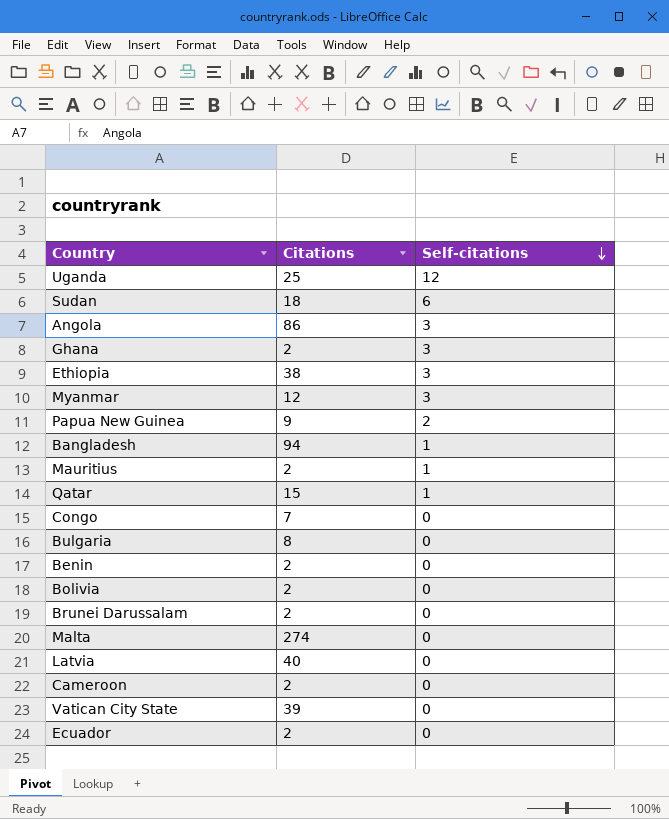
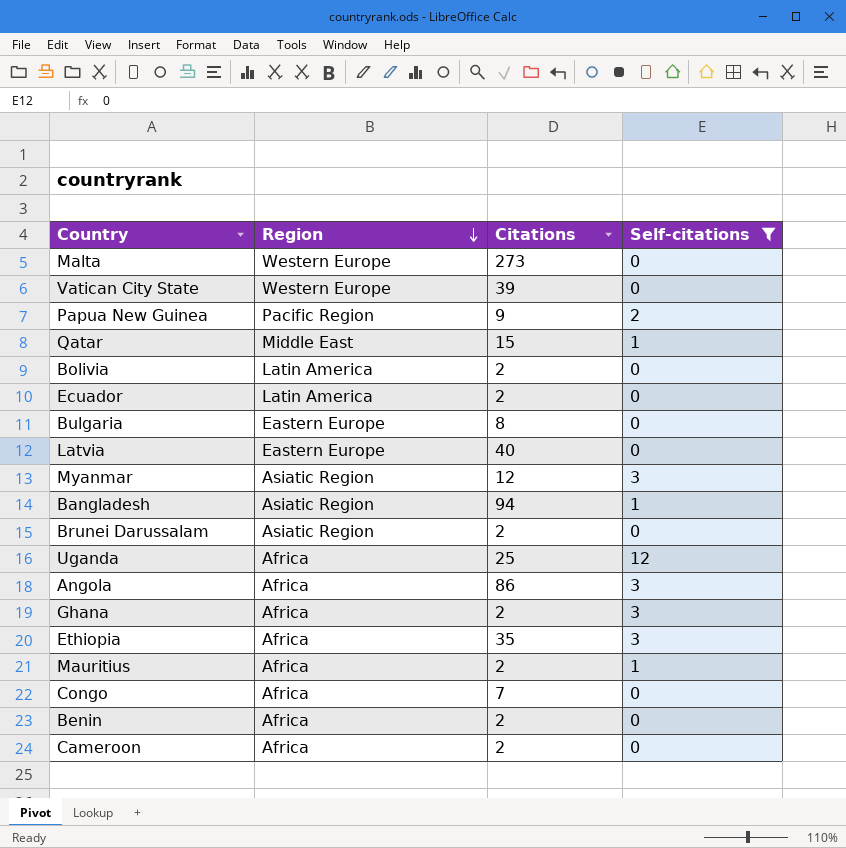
filter: none -> Self-citations != 6
row order: Self-citations descending -> Region descending
column Region | position: none -> 2
Malta | Citations: 274 -> 273
Ethiopia | Citations: 38 -> 35

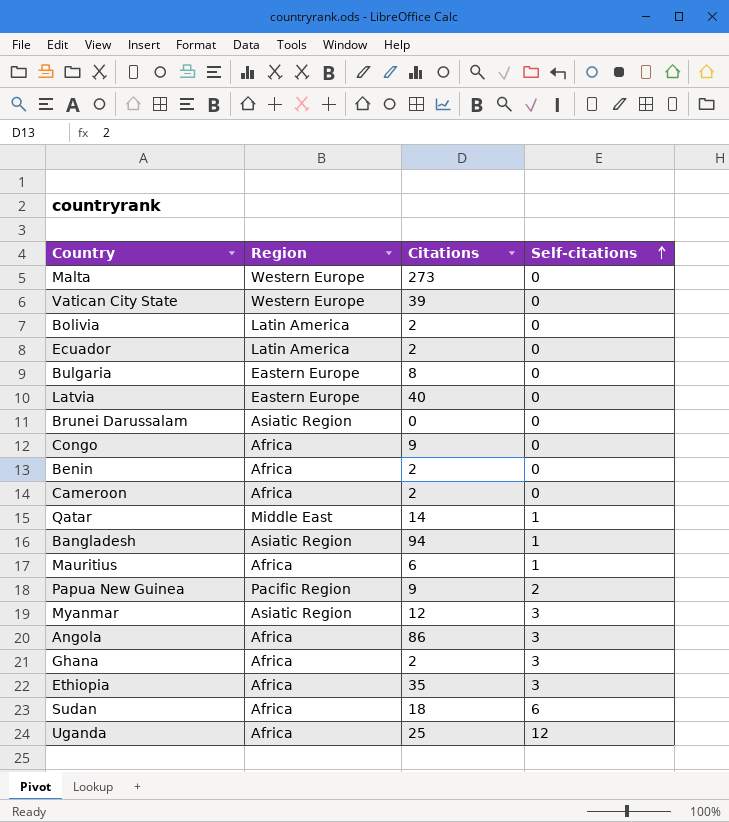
filter: Self-citations != 6 -> none
row order: Region descending -> Self-citations ascending
Brunei Darussalam | Citations: 2 -> 0
Congo | Citations: 7 -> 9
Qatar | Citations: 15 -> 14
Mauritius | Citations: 2 -> 6

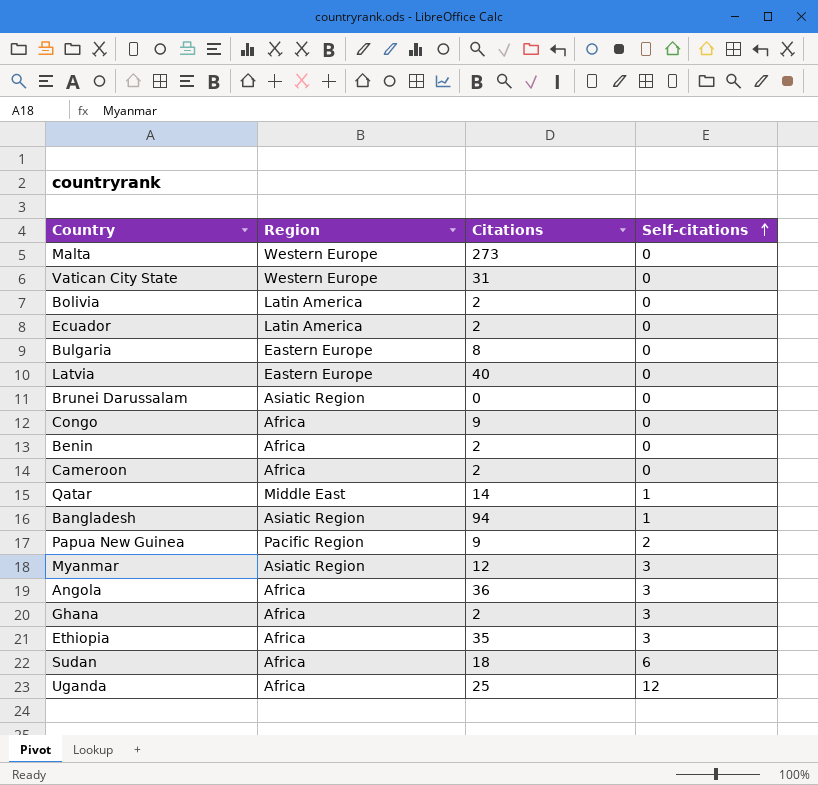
row Mauritius: Africa | 6 | 1 -> none
Vatican City State | Citations: 39 -> 31
Angola | Citations: 86 -> 36

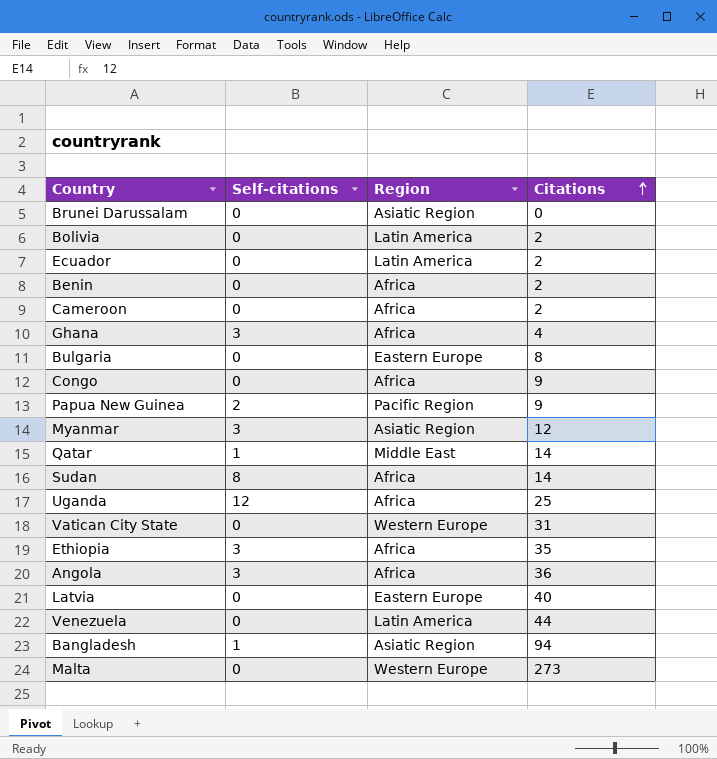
row order: Self-citations ascending -> Citations ascending
column Self-citations | position: 4 -> 2
Ghana | Citations: 2 -> 4
Sudan | Self-citations: 6 -> 8
Sudan | Citations: 18 -> 14
row Venezuela: none -> 0 | Latin America | 44

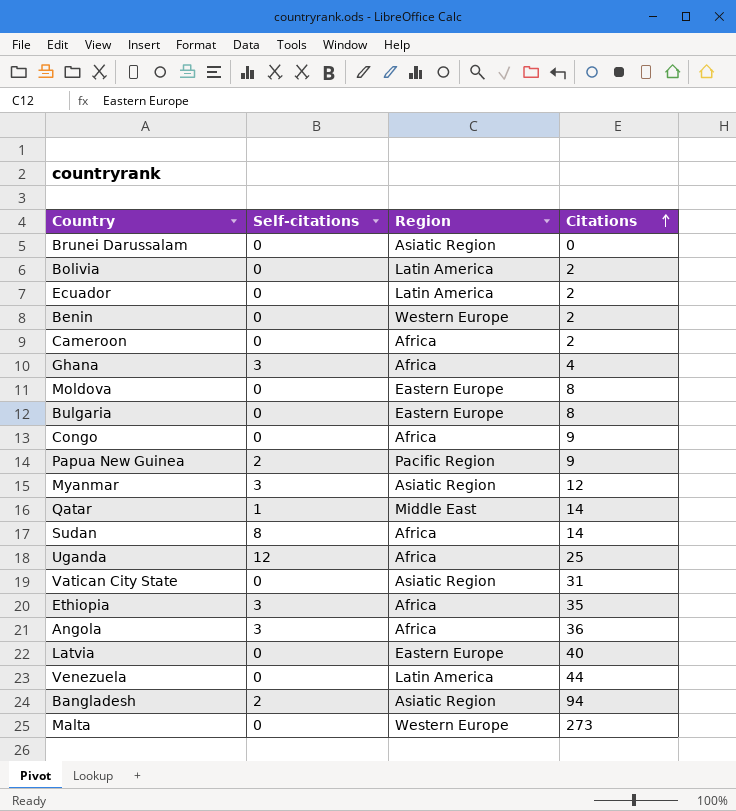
Benin | Region: Africa -> Western Europe
row Moldova: none -> 0 | Eastern Europe | 8
Vatican City State | Region: Western Europe -> Asiatic Region
Bangladesh | Self-citations: 1 -> 2

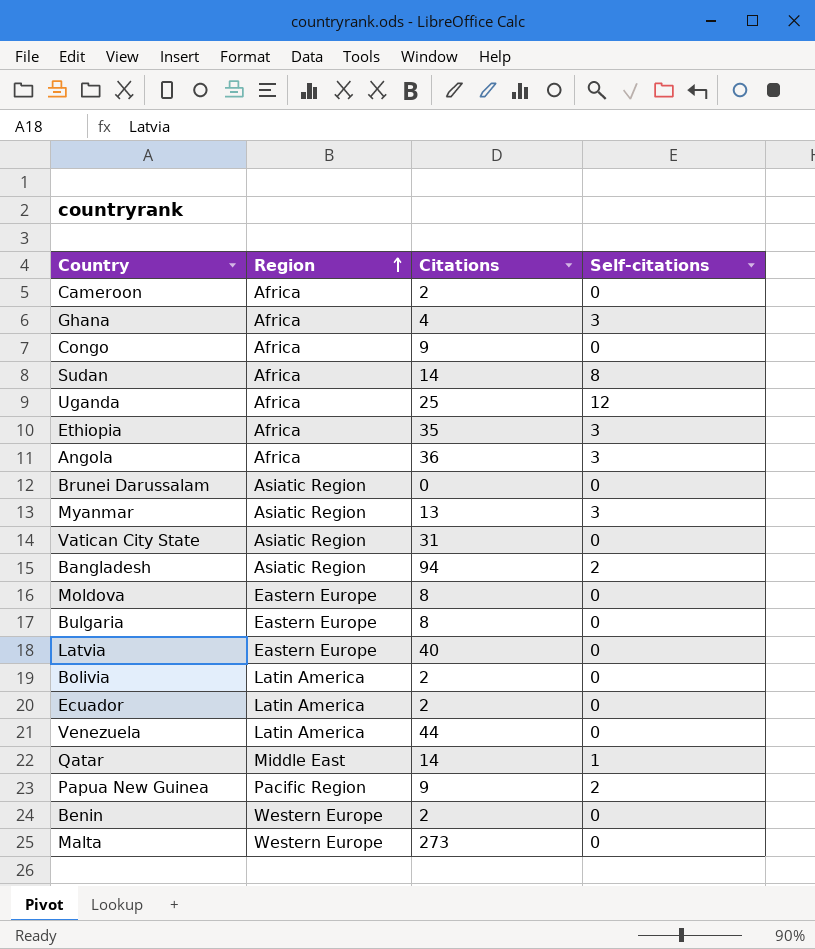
row order: Citations ascending -> Region ascending
column Self-citations | position: 2 -> 4
Myanmar | Citations: 12 -> 13

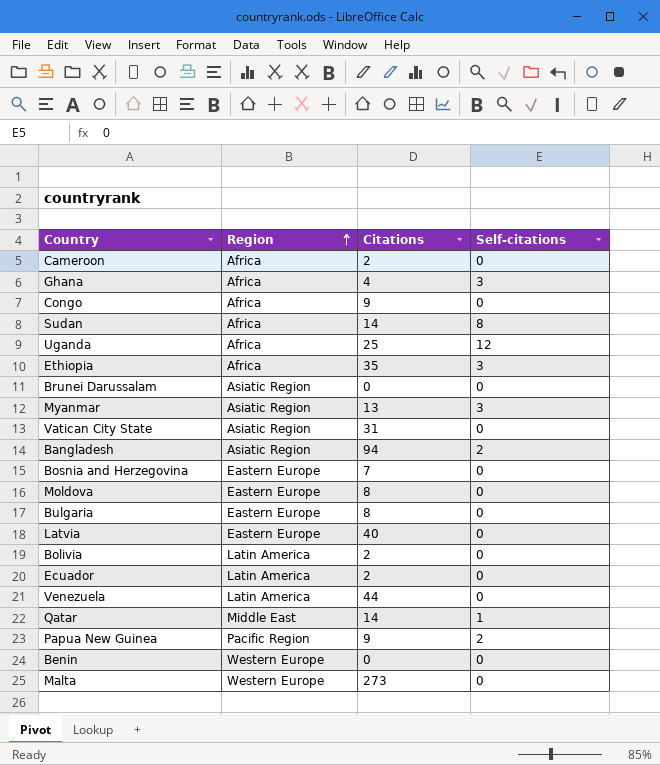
row Angola: Africa | 36 | 3 -> none
row Bosnia and Herzegovina: none -> Eastern Europe | 7 | 0
Benin | Citations: 2 -> 0

